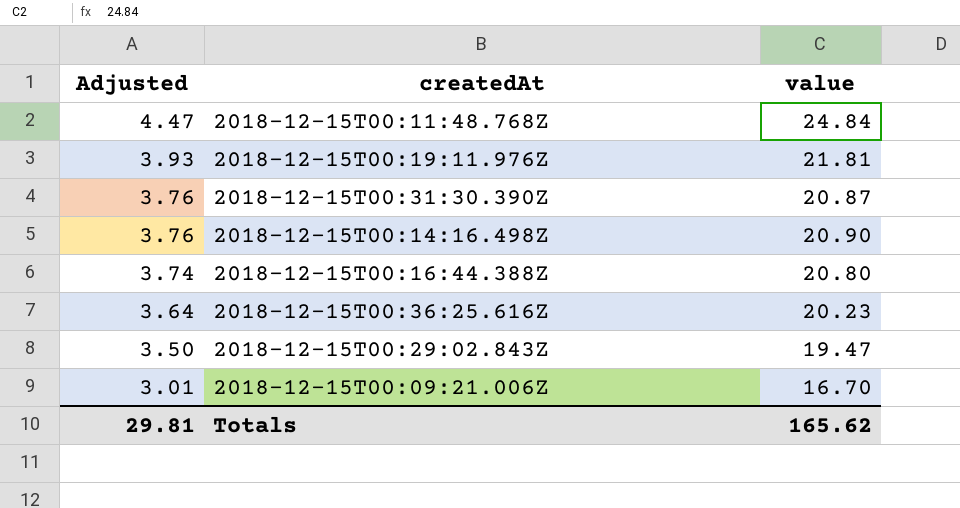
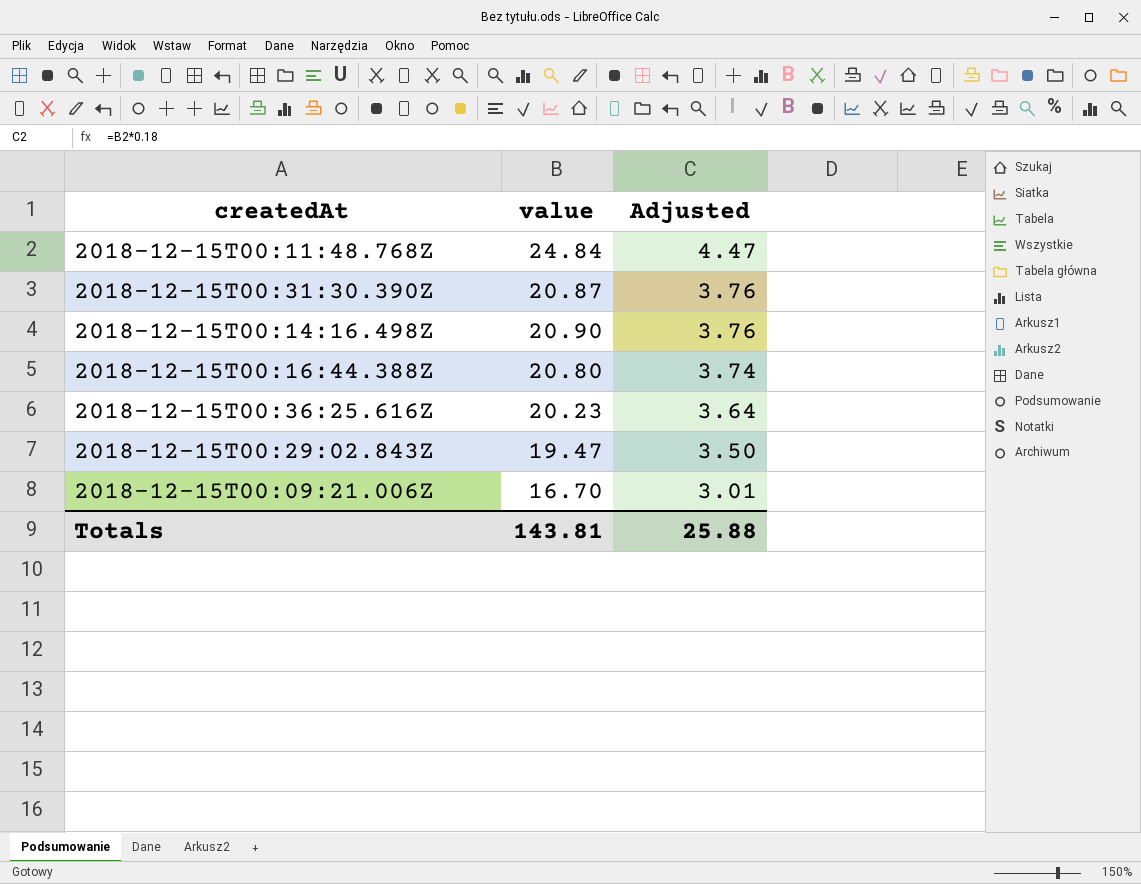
column Adjusted | position: 1 -> 3
row 2018-12-15T00:19:11.976Z: 3.93 | 21.81 -> none
Totals | value: 165.62 -> 143.81
Totals | Adjusted: 29.81 -> 25.88

